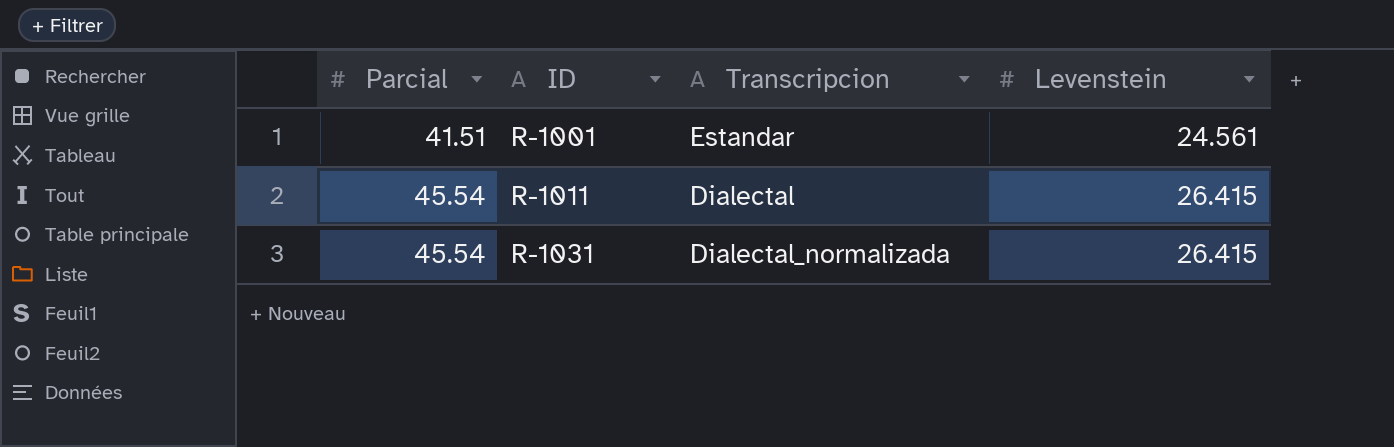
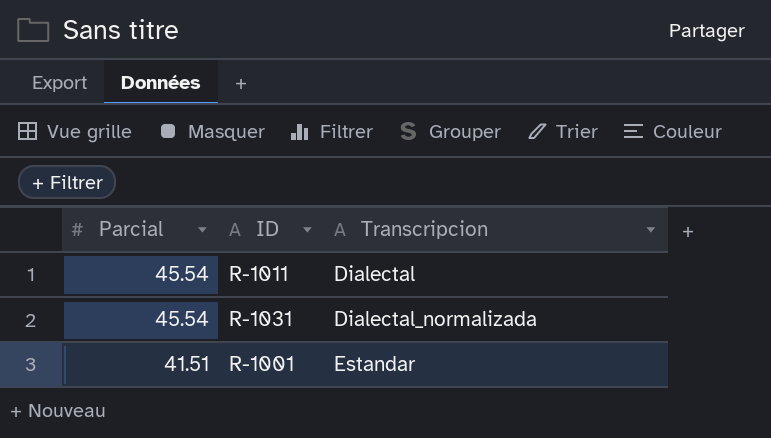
row order: Parcial ascending -> Parcial descending
column Levenstein | position: 4 -> none

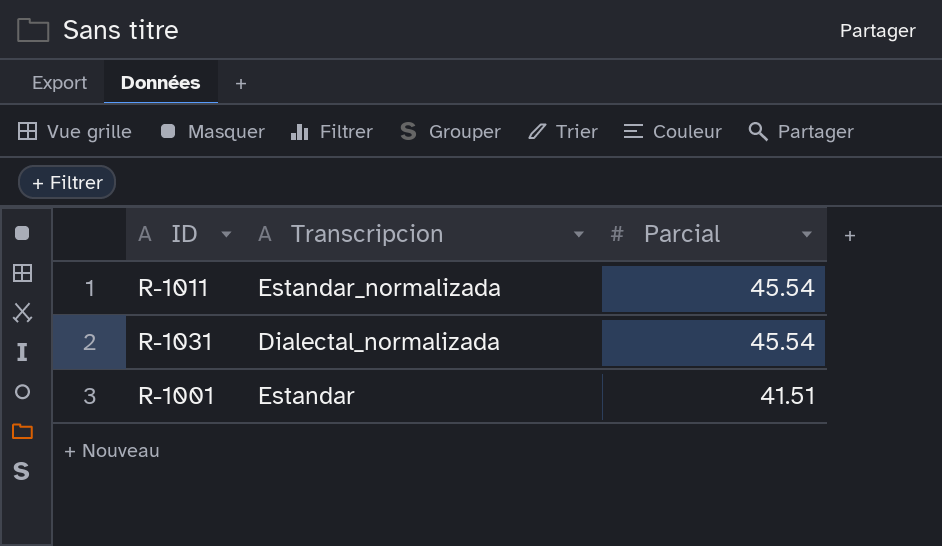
column Parcial | position: 1 -> 3
R-1011 | Transcripcion: Dialectal -> Estandar_normalizada

